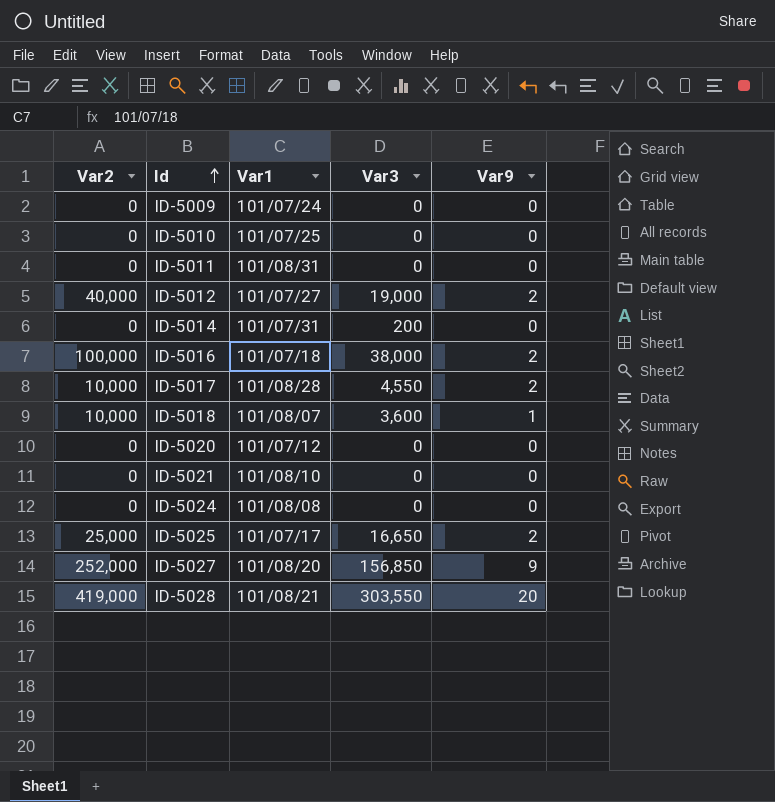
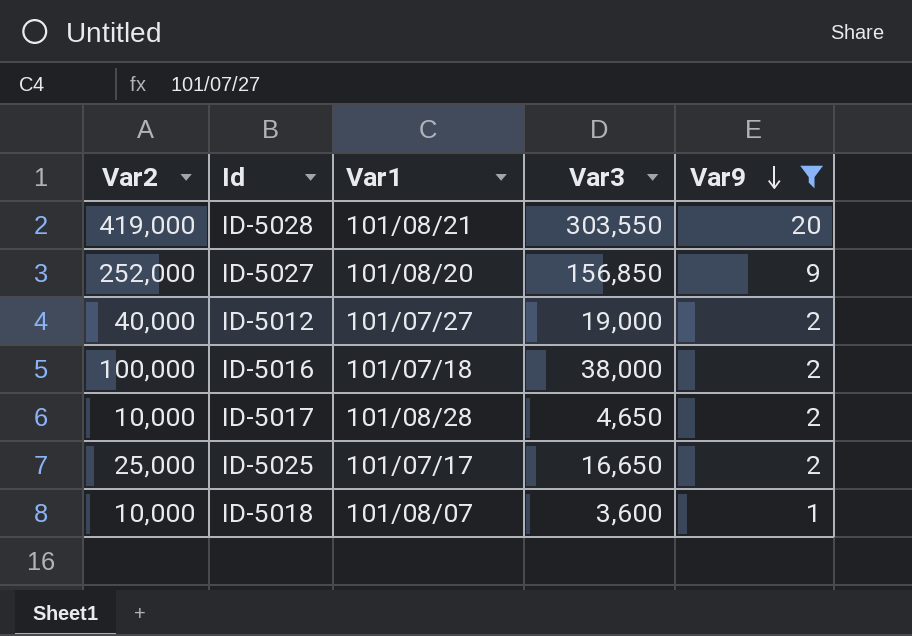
filter: none -> Var9 != 0
row order: Id ascending -> Var9 descending
ID-5017 | Var3: 4,550 -> 4,650

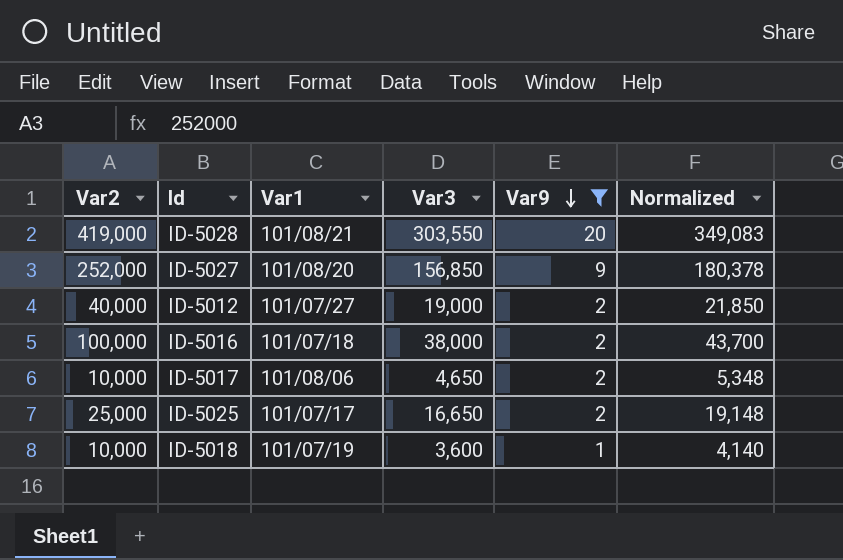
column Normalized | formula: none -> [Var3] * 1.15
ID-5017 | Var1: 101/08/28 -> 101/08/06
ID-5018 | Var1: 101/08/07 -> 101/07/19

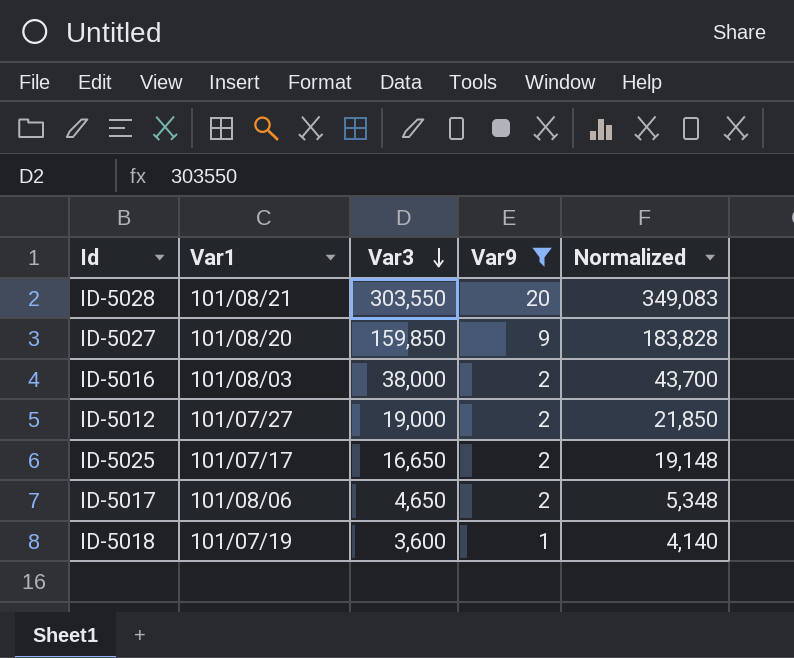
row order: Var9 descending -> Var3 descending
column Var2 | position: 1 -> none
ID-5027 | Var3: 156,850 -> 159,850
ID-5027 | Normalized: 180,378 -> 183,828
ID-5016 | Var1: 101/07/18 -> 101/08/03

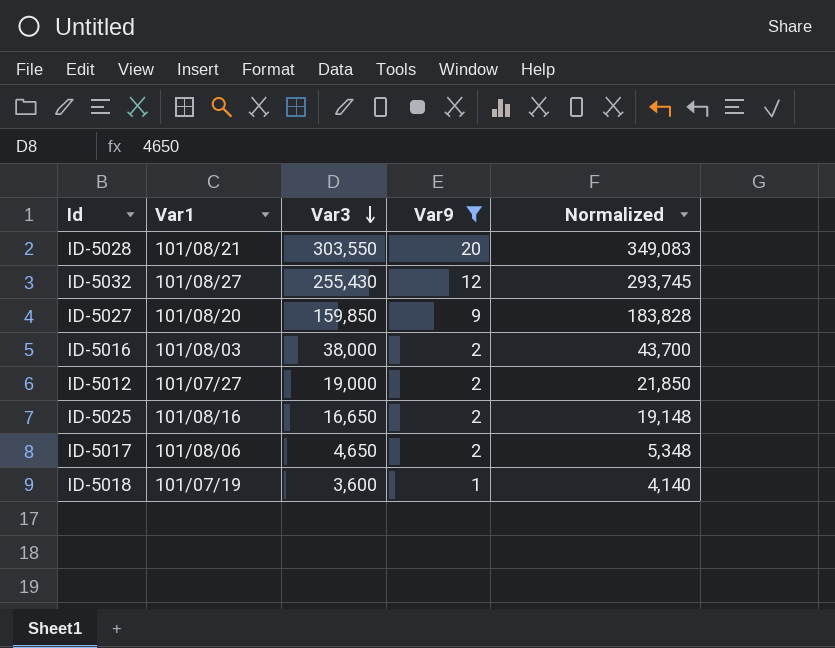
row ID-5032: none -> 101/08/27 | 255,430 | 12 | 293,745
ID-5025 | Var1: 101/07/17 -> 101/08/16

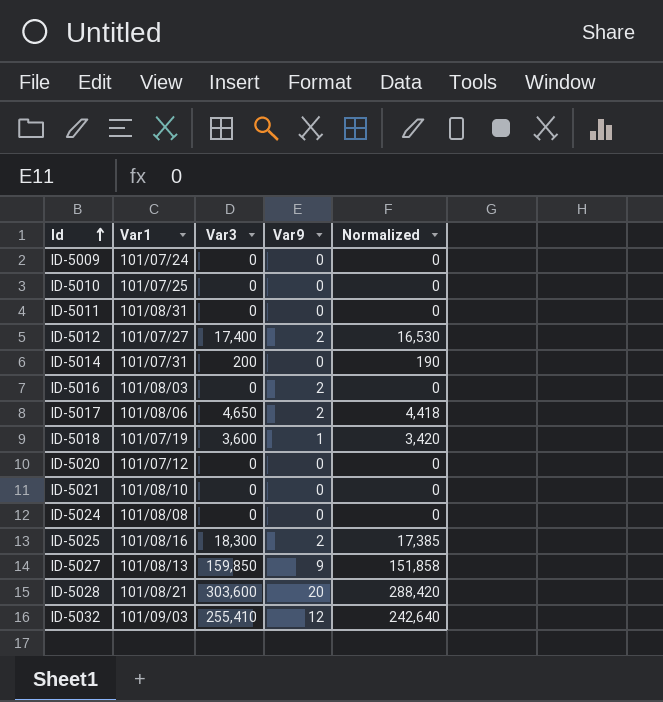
filter: Var9 != 0 -> none
row order: Var3 descending -> Id ascending
column Normalized | formula: [Var3] * 1.15 -> [Var3] * 0.95
ID-5012 | Var3: 19,000 -> 17,400
ID-5016 | Var3: 38,000 -> 0
ID-5025 | Var3: 16,650 -> 18,300
ID-5027 | Var1: 101/08/20 -> 101/08/13
ID-5028 | Var3: 303,550 -> 303,600
ID-5032 | Var1: 101/08/27 -> 101/09/03
ID-5032 | Var3: 255,430 -> 255,410

